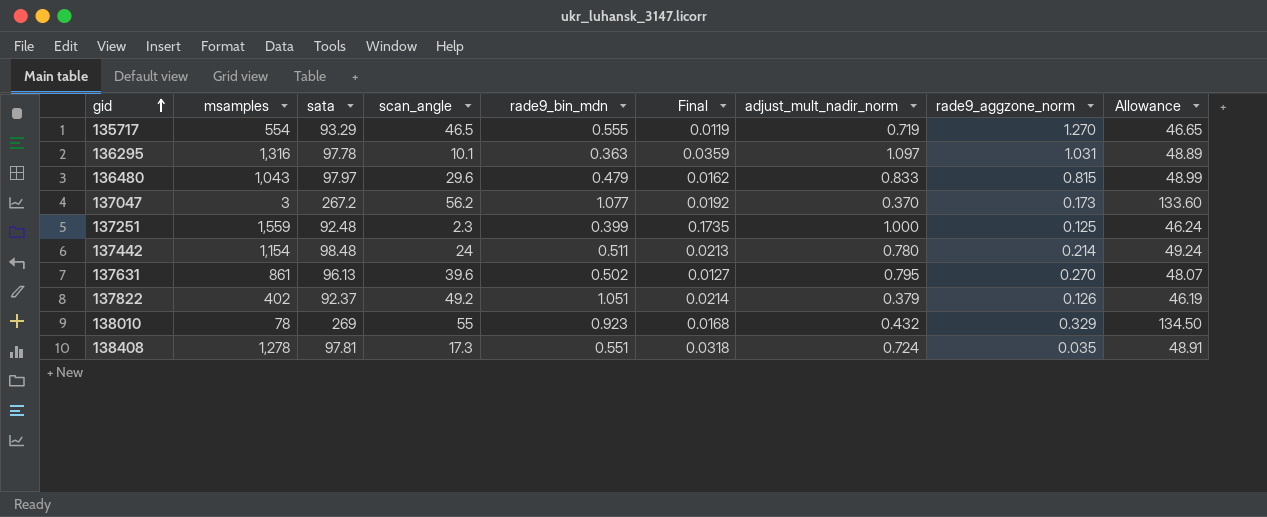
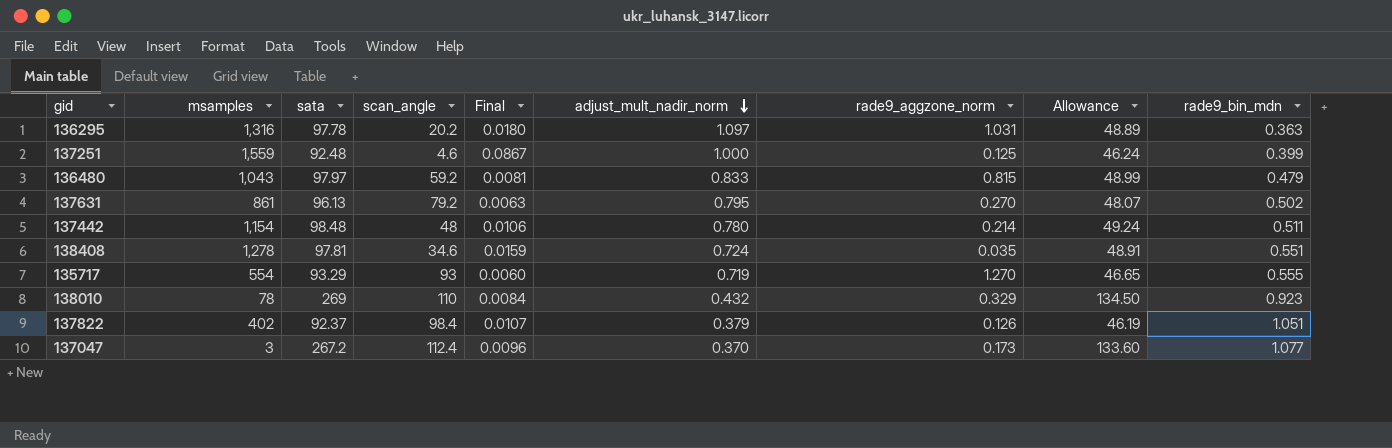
row order: gid ascending -> adjust_mult_nadir_norm descending
column rade9_bin_mdn | position: 5 -> 9
136295 | scan_angle: 10.1 -> 20.2
136295 | Final: 0.0359 -> 0.0180
137251 | scan_angle: 2.3 -> 4.6
137251 | Final: 0.1735 -> 0.0867
136480 | scan_angle: 29.6 -> 59.2
136480 | Final: 0.0162 -> 0.0081
137631 | scan_angle: 39.6 -> 79.2
137631 | Final: 0.0127 -> 0.0063
137442 | scan_angle: 24 -> 48
137442 | Final: 0.0213 -> 0.0106
138408 | scan_angle: 17.3 -> 34.6
138408 | Final: 0.0318 -> 0.0159
135717 | scan_angle: 46.5 -> 93
135717 | Final: 0.0119 -> 0.0060
138010 | scan_angle: 55 -> 110
138010 | Final: 0.0168 -> 0.0084
137822 | scan_angle: 49.2 -> 98.4
137822 | Final: 0.0214 -> 0.0107
137047 | scan_angle: 56.2 -> 112.4
137047 | Final: 0.0192 -> 0.0096

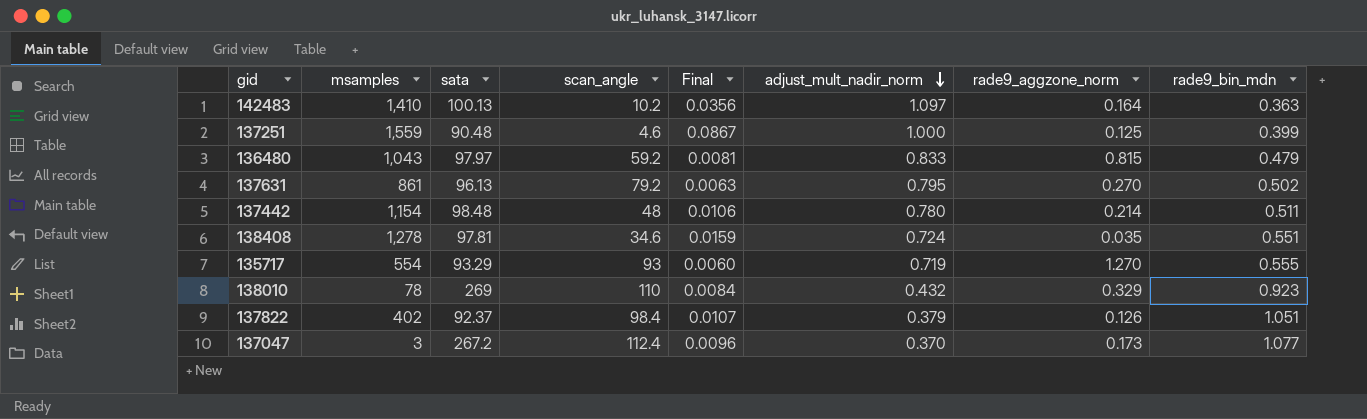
column Allowance | formula: [sata] * 0.5 -> none
row 136295: 1,316 | 97.78 | 20.2 | 0.0180 | 1.097 | 1.031 | 48.89 | 0.363 -> none
row 142483: none -> 1,410 | 100.13 | 10.2 | 0.0356 | 1.097 | 0.164 | 0.363
137251 | sata: 92.48 -> 90.48

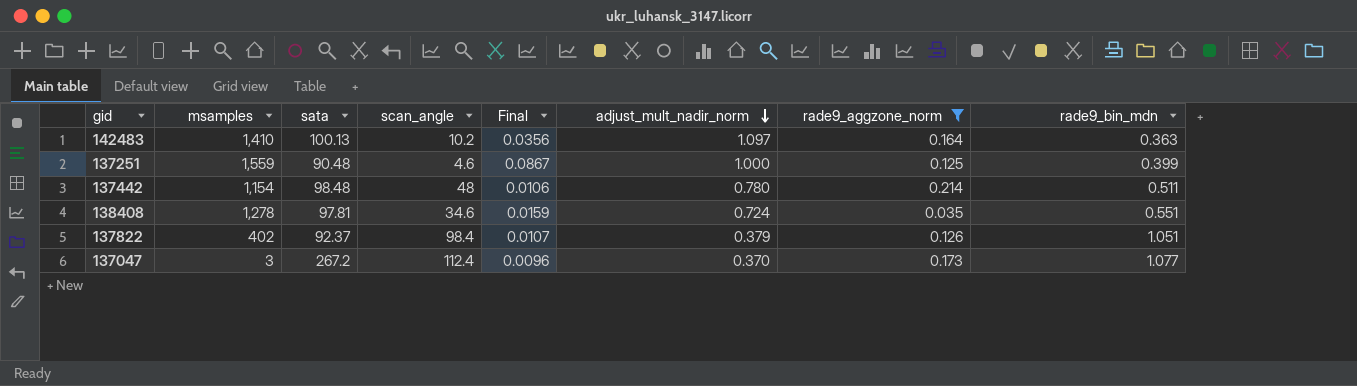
filter: none -> rade9_aggzone_norm <= 0.214

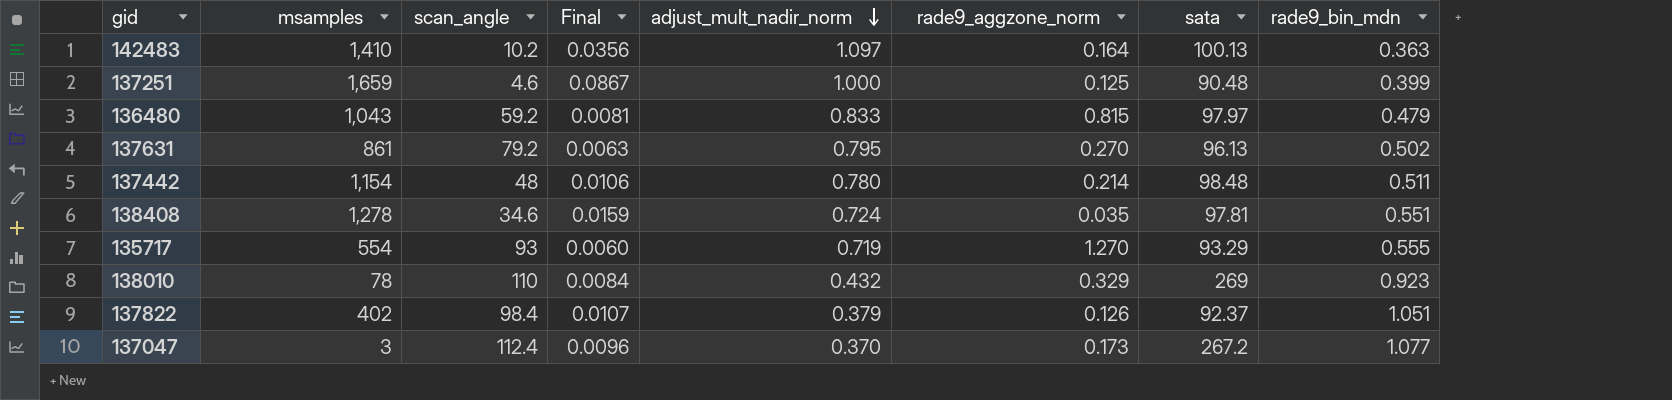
filter: rade9_aggzone_norm <= 0.214 -> none
column sata | position: 3 -> 7
137251 | msamples: 1,559 -> 1,659

